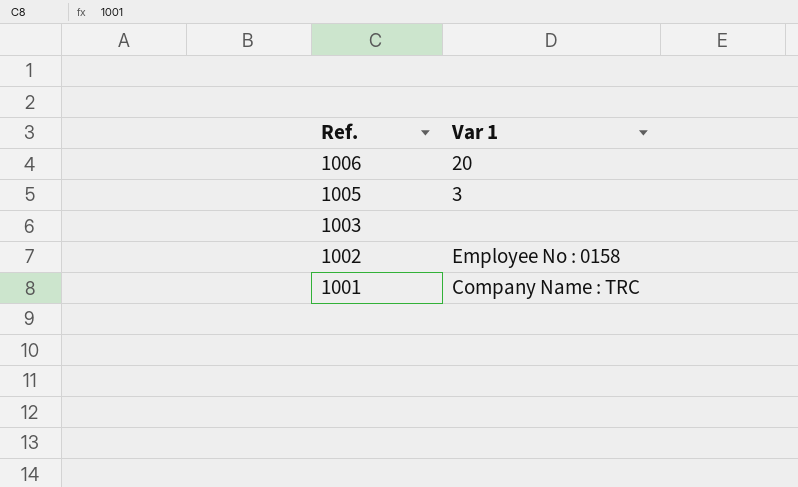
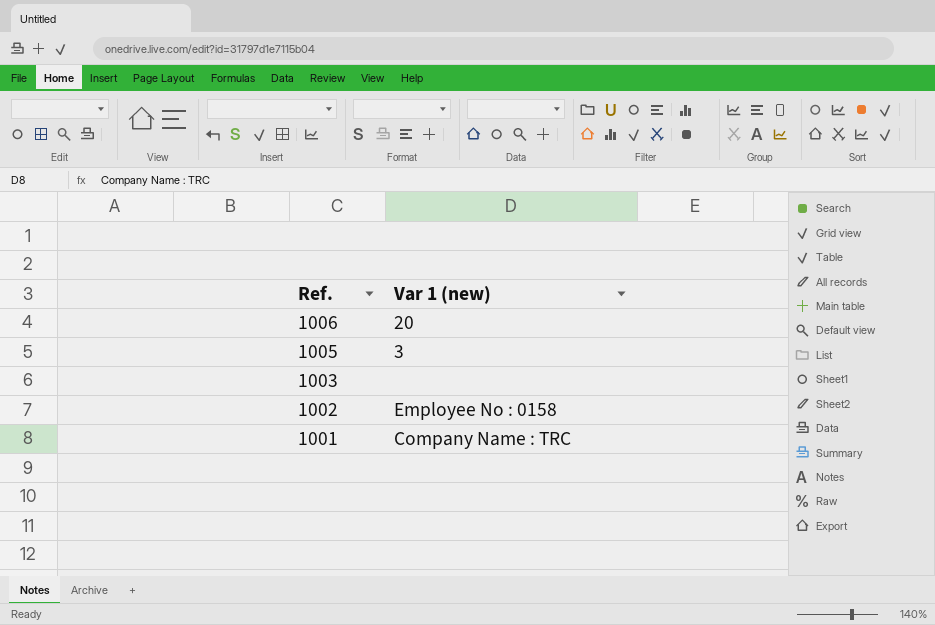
column name: Var 1 -> Var 1 (new)

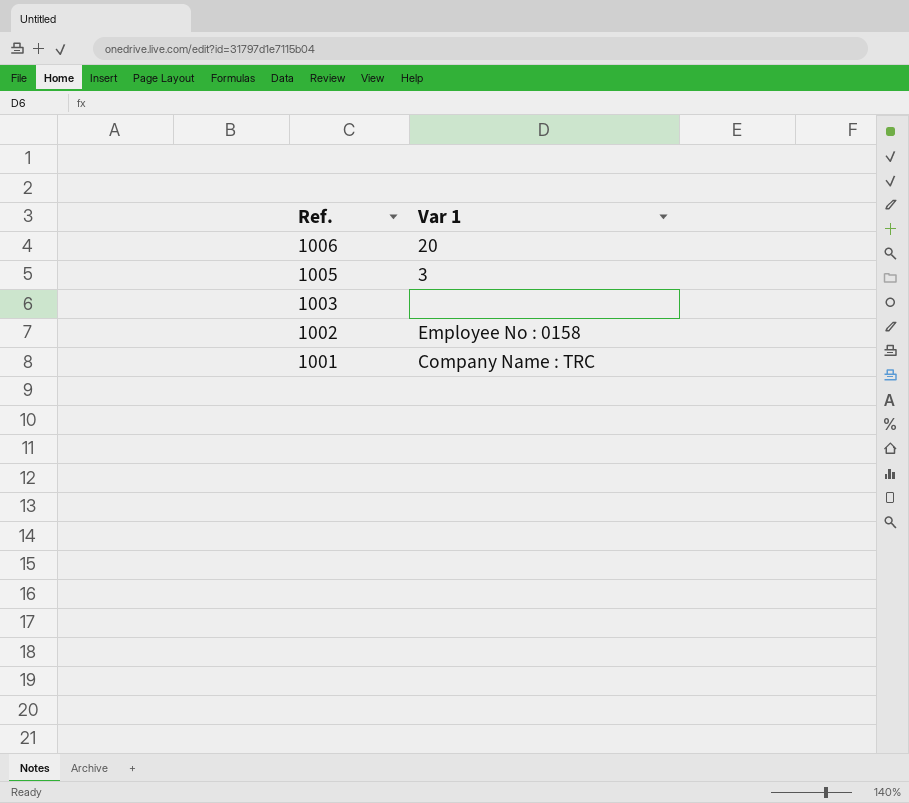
column name: Var 1 (new) -> Var 1

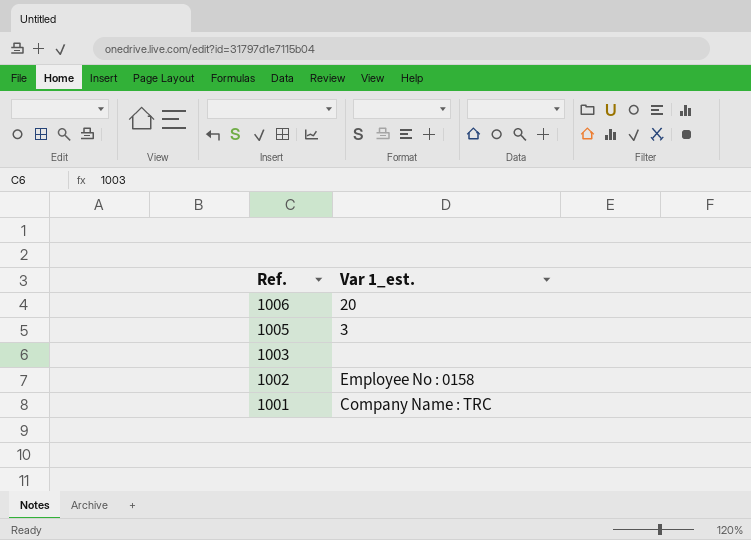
column name: Var 1 -> Var 1_est.

